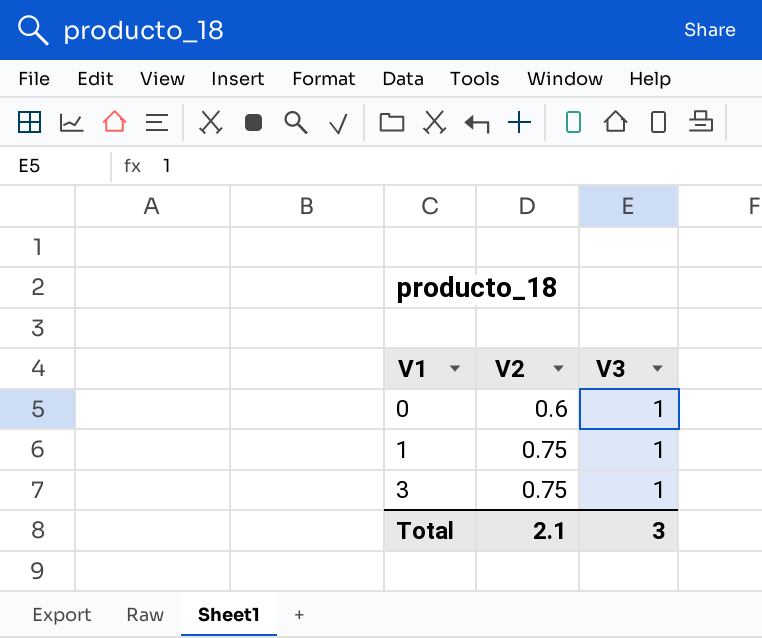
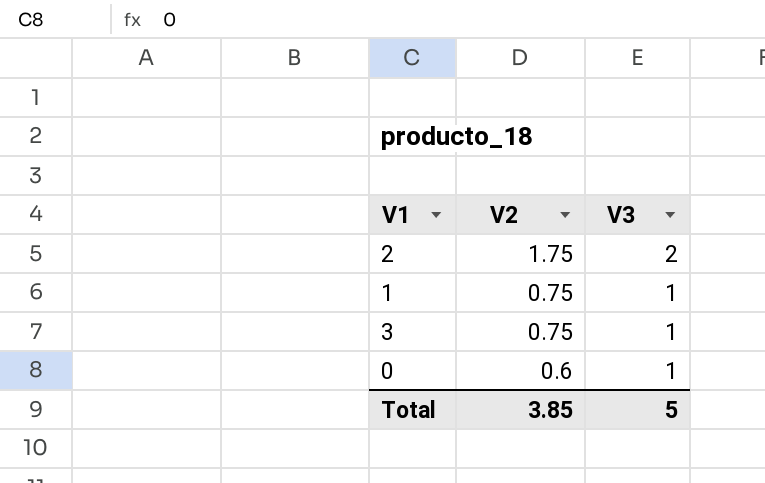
row order: V1 ascending -> V2 descending
row 2: none -> 1.75 | 2
Total | V2: 2.1 -> 3.85
Total | V3: 3 -> 5

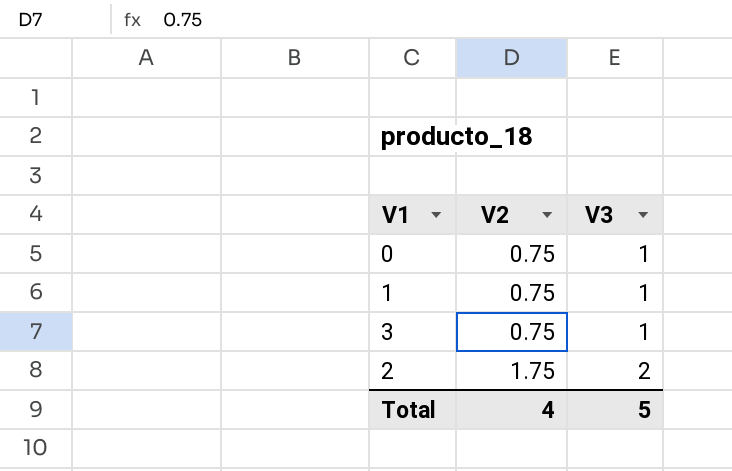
row order: V2 descending -> V2 ascending
0 | V2: 0.6 -> 0.75
Total | V2: 3.85 -> 4

